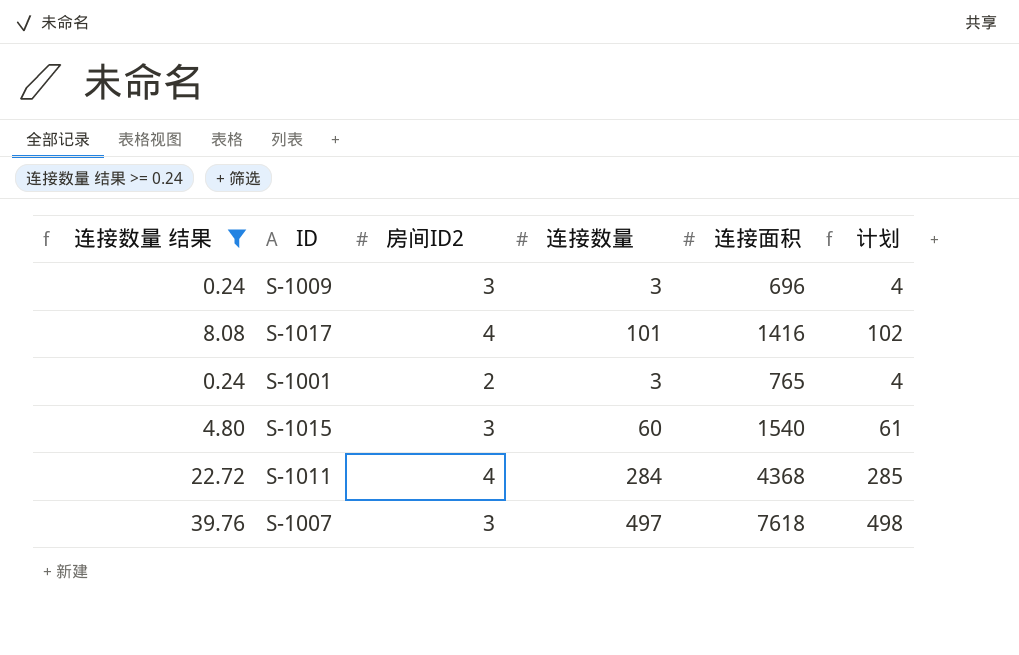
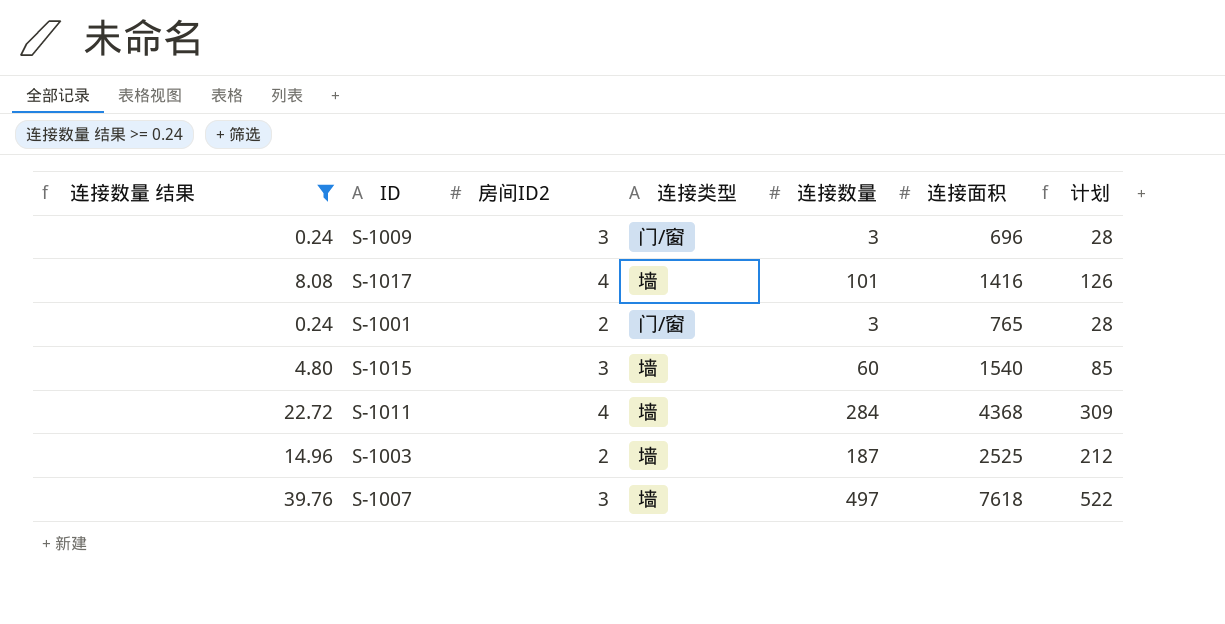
column 连接类型 | position: none -> 4
column 计划 | formula: [连接数量] + 1 -> [连接数量] + 25
row S-1003: none -> 14.96 | 2 | 墙 | 187 | 2525 | 212

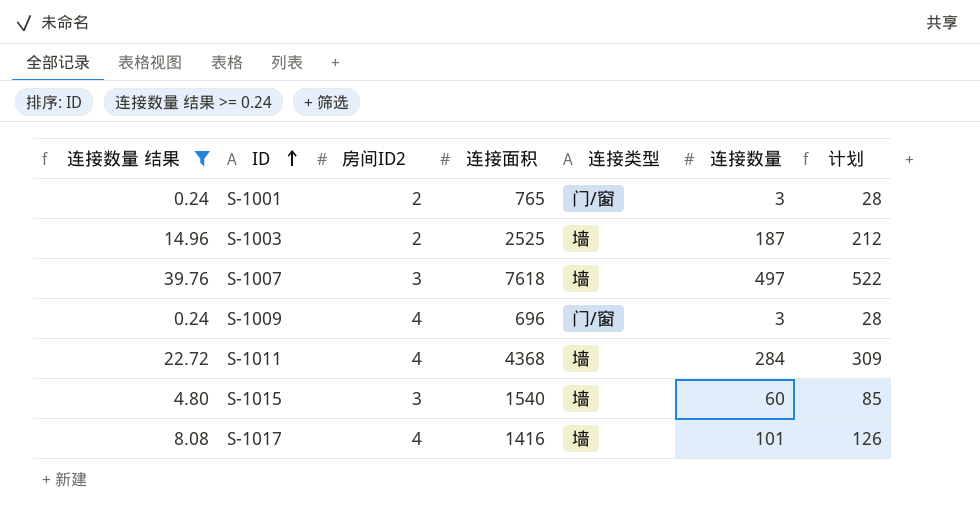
row order: none -> ID ascending
column 连接面积 | position: 6 -> 4
S-1009 | 房间ID2: 3 -> 4

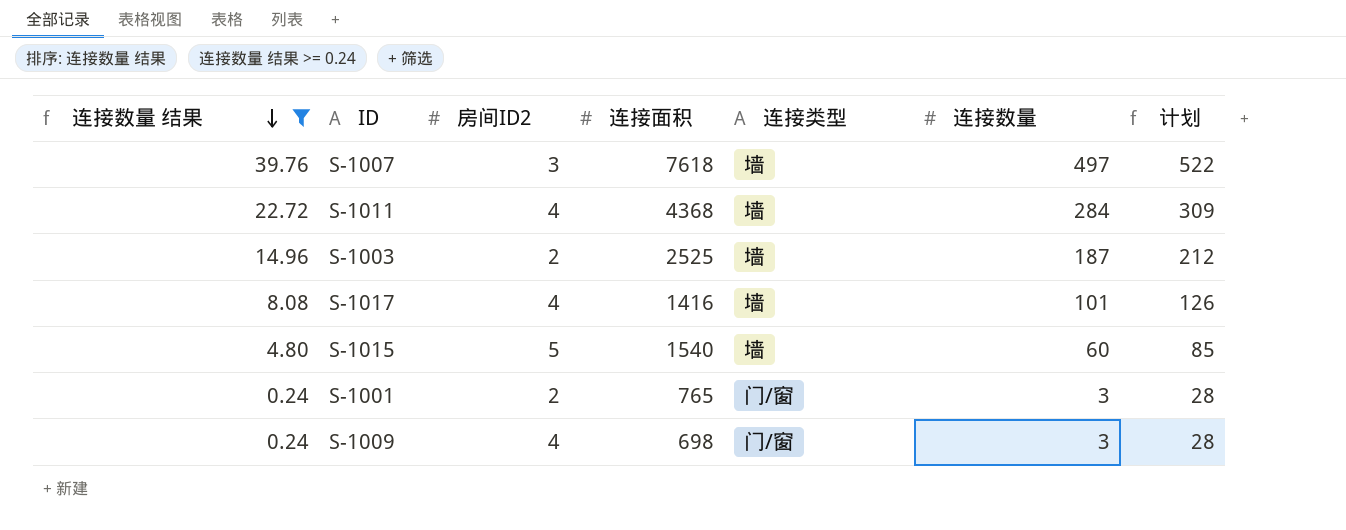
row order: ID ascending -> 连接数量 结果 descending
S-1015 | 房间ID2: 3 -> 5
S-1009 | 连接面积: 696 -> 698

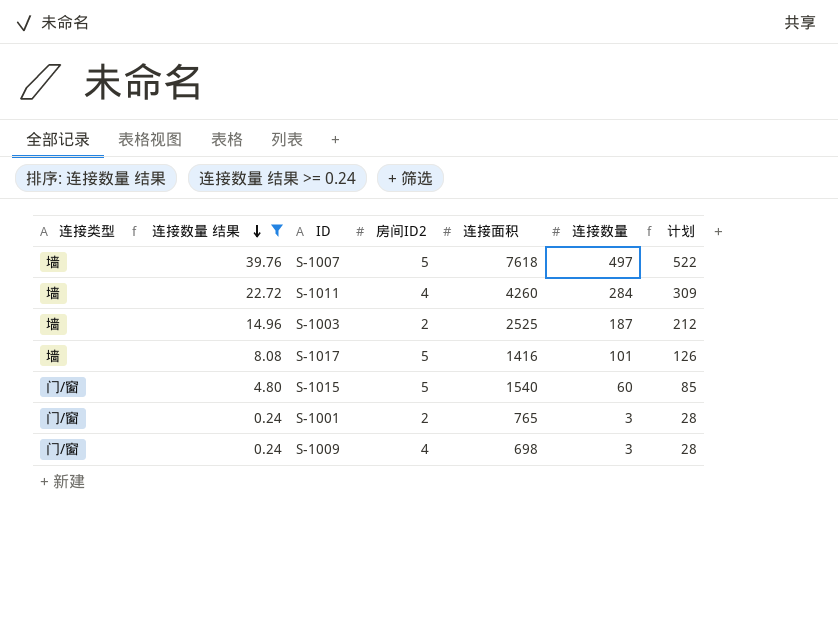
column 连接类型 | position: 5 -> 1
S-1007 | 房间ID2: 3 -> 5
S-1011 | 连接面积: 4368 -> 4260
S-1017 | 房间ID2: 4 -> 5
S-1015 | 连接类型: 墙 -> 门/窗

